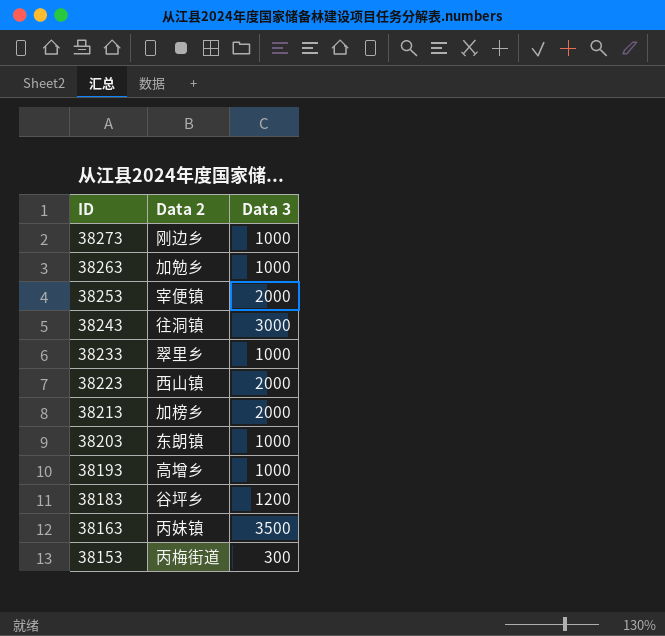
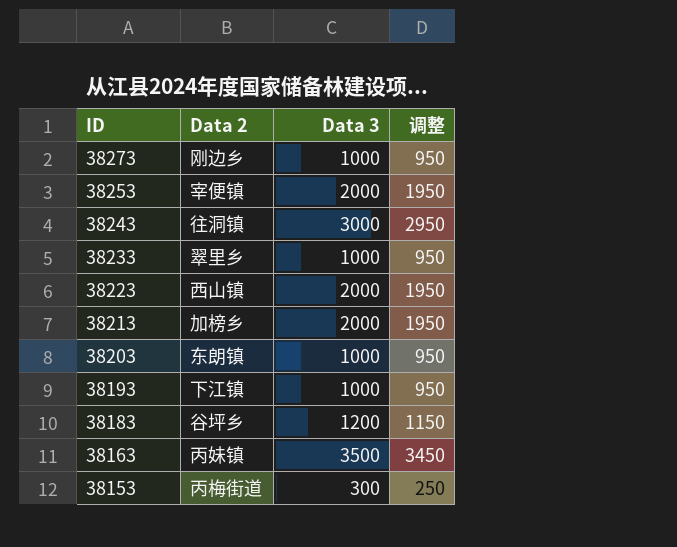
column 调整 | formula: none -> [Data 3] - 50
row 38263: 加勉乡 | 1000 -> none
38193 | Data 2: 高增乡 -> 下江镇

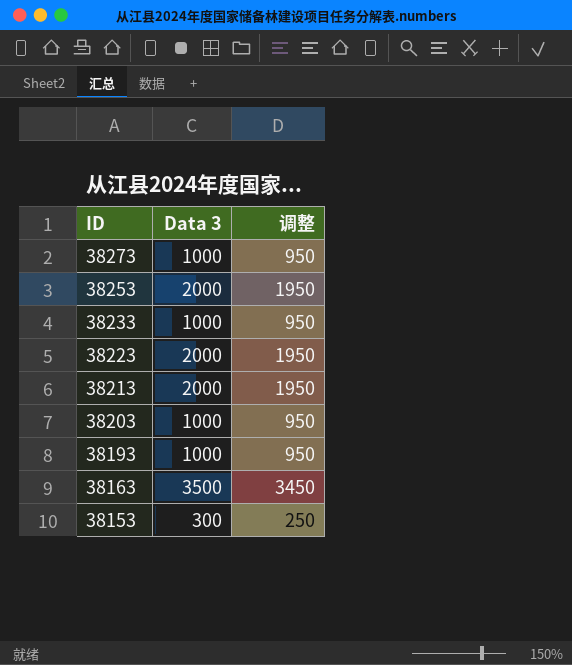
column Data 2 | position: 2 -> none
row 38243: 往洞镇 | 3000 | 2950 -> none
row 38183: 谷坪乡 | 1200 | 1150 -> none

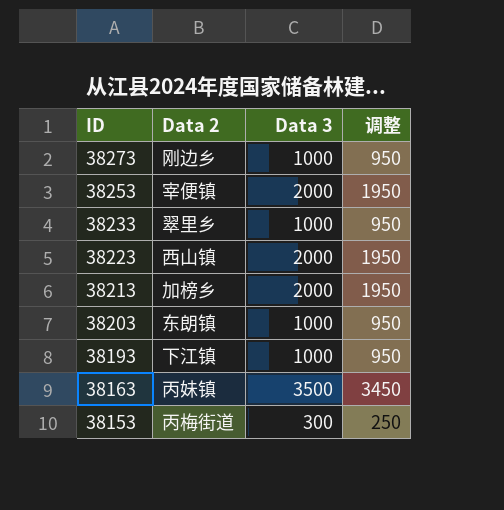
column Data 2 | position: none -> 2

